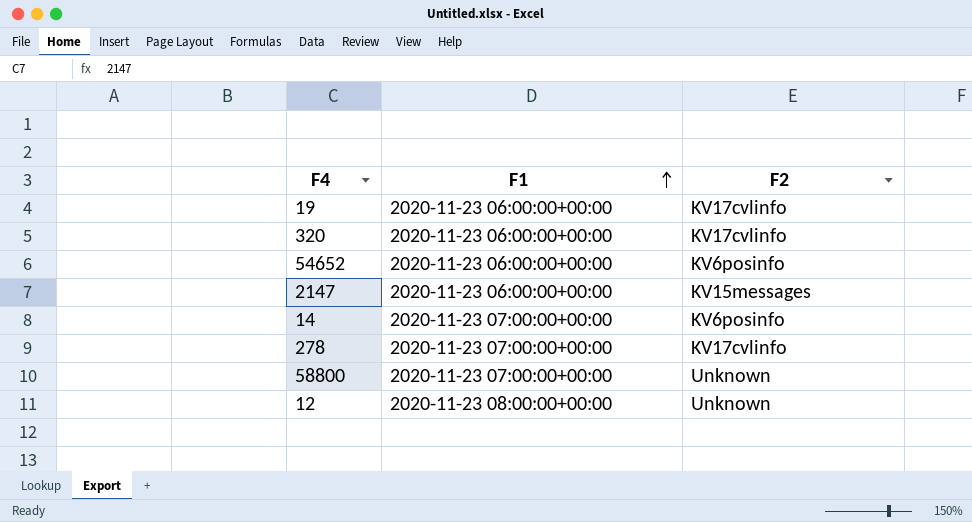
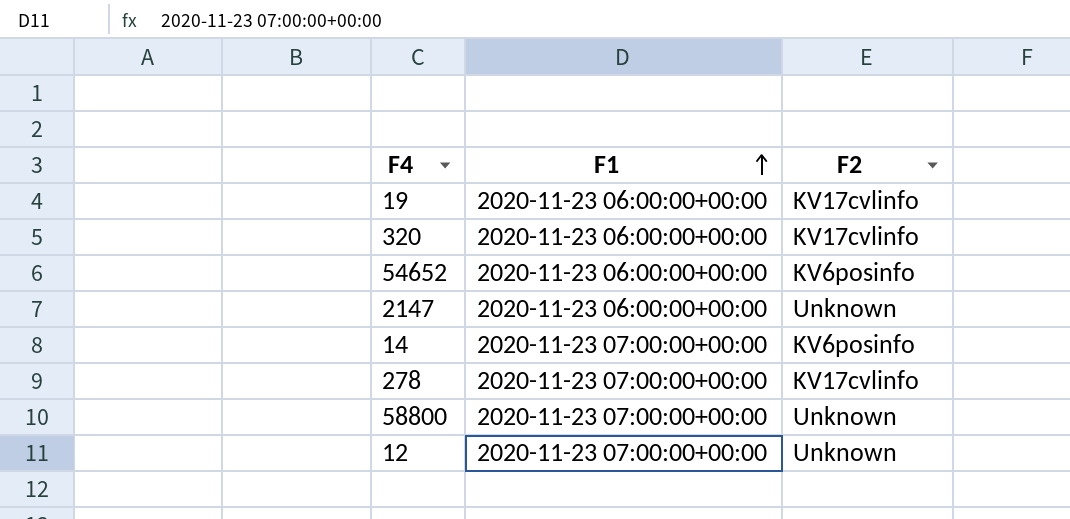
2147 | F2: KV15messages -> Unknown
12 | F1: 2020-11-23 08:00:00+00:00 -> 2020-11-23 07:00:00+00:00

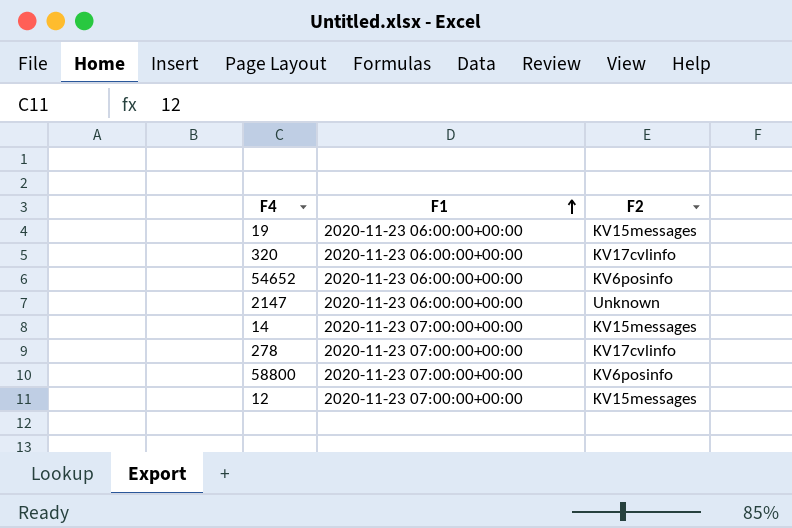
19 | F2: KV17cvlinfo -> KV15messages
14 | F2: KV6posinfo -> KV15messages
58800 | F2: Unknown -> KV6posinfo
12 | F2: Unknown -> KV15messages

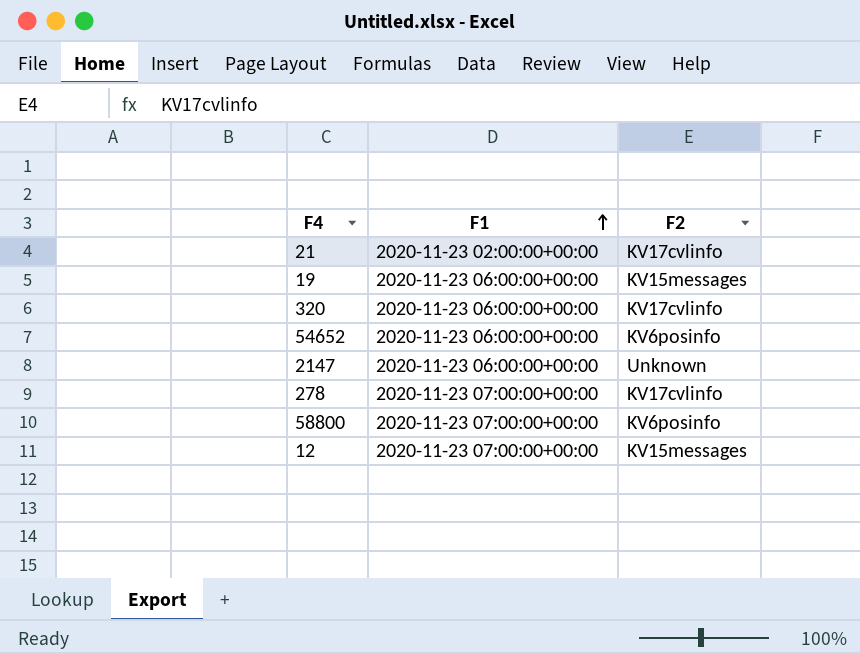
row 14: 2020-11-23 07:00:00+00:00 | KV15messages -> none
row 21: none -> 2020-11-23 02:00:00+00:00 | KV17cvlinfo

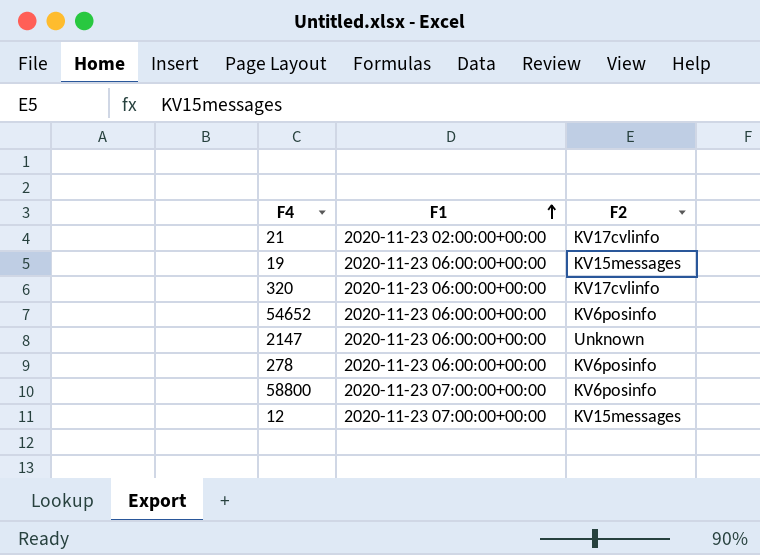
278 | F1: 2020-11-23 07:00:00+00:00 -> 2020-11-23 06:00:00+00:00
278 | F2: KV17cvlinfo -> KV6posinfo

